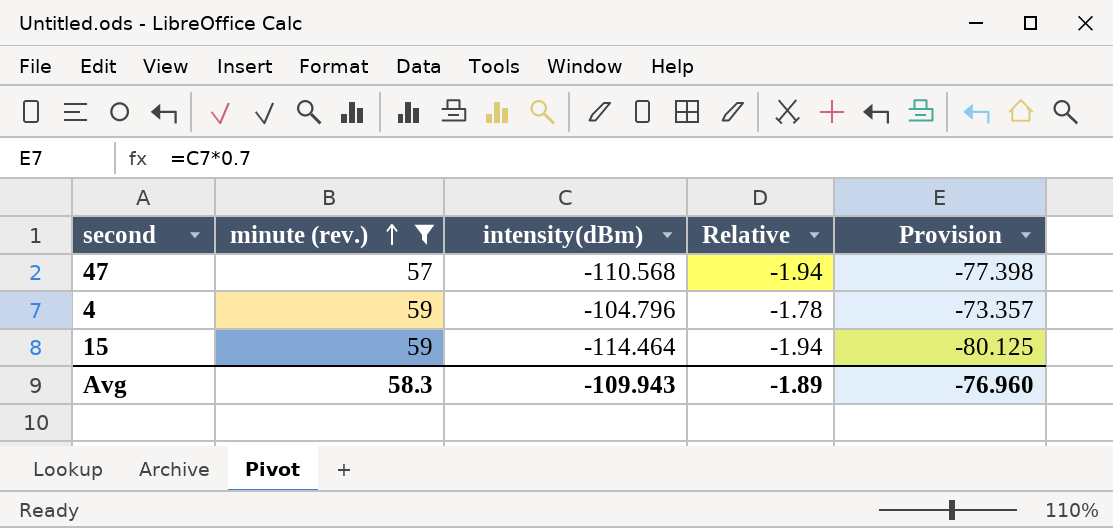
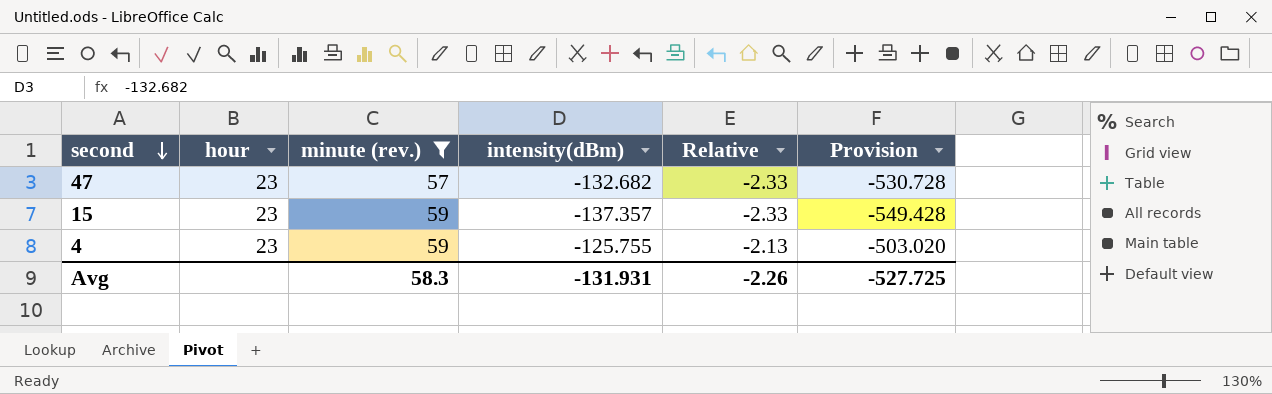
row order: minute (rev.) ascending -> second descending
column hour | position: none -> 2
column Provision | formula: [intensity(dBm)] * 0.7 -> [intensity(dBm)] * 4
47 | intensity(dBm): -110.568 -> -132.682
47 | Relative: -1.94 -> -2.33
15 | intensity(dBm): -114.464 -> -137.357
15 | Relative: -1.94 -> -2.33
4 | intensity(dBm): -104.796 -> -125.755
4 | Relative: -1.78 -> -2.13
Avg | intensity(dBm): -109.943 -> -131.931
Avg | Relative: -1.89 -> -2.26
Avg | Provision: -76.960 -> -527.725

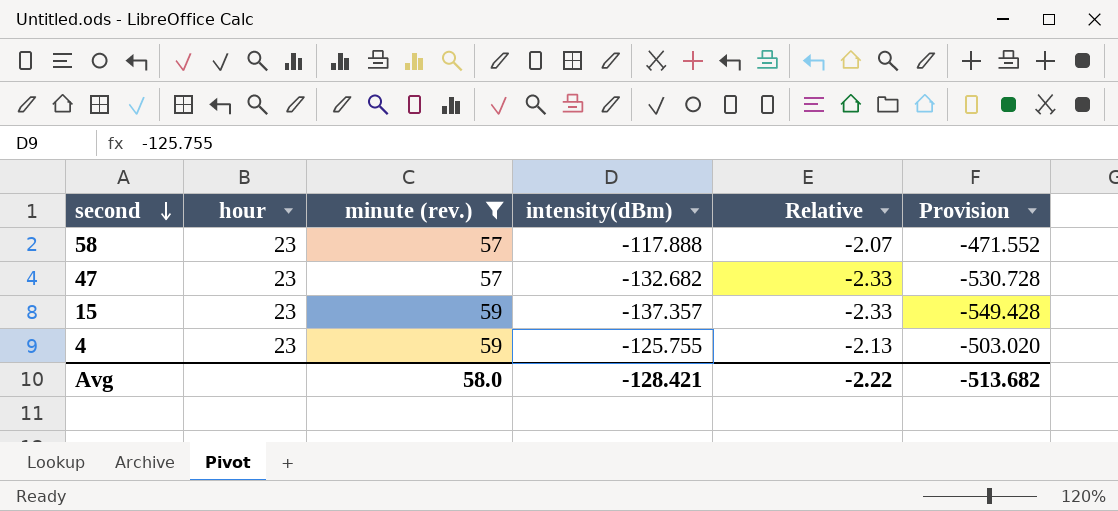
row 58: none -> 23 | 57 | -117.888 | -2.07 | -471.552
Avg | minute (rev.): 58.3 -> 58.0
Avg | intensity(dBm): -131.931 -> -128.421
Avg | Relative: -2.26 -> -2.22
Avg | Provision: -527.725 -> -513.682

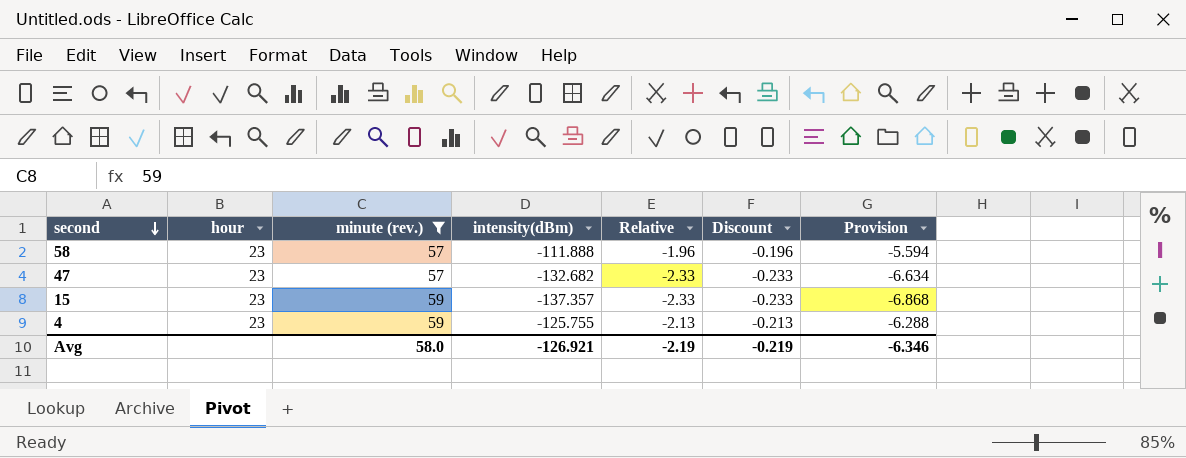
column Discount | formula: none -> [Relative] * 0.1
column Provision | formula: [intensity(dBm)] * 4 -> [intensity(dBm)] * 0.05
58 | intensity(dBm): -117.888 -> -111.888
58 | Relative: -2.07 -> -1.96
Avg | intensity(dBm): -128.421 -> -126.921
Avg | Relative: -2.22 -> -2.19
Avg | Provision: -513.682 -> -6.346

